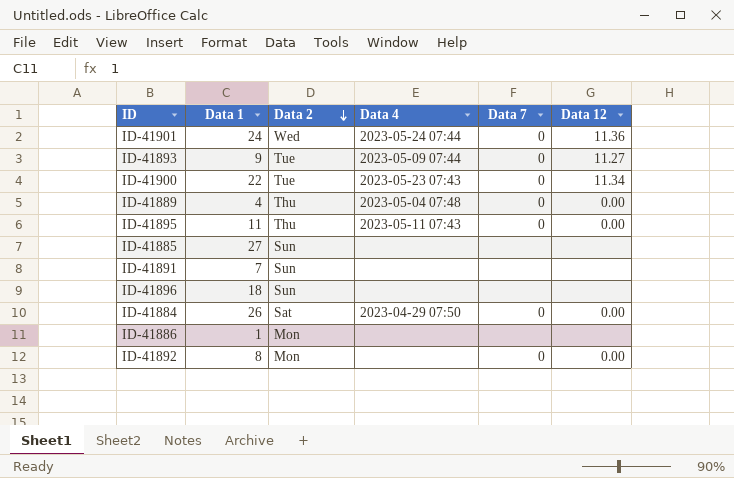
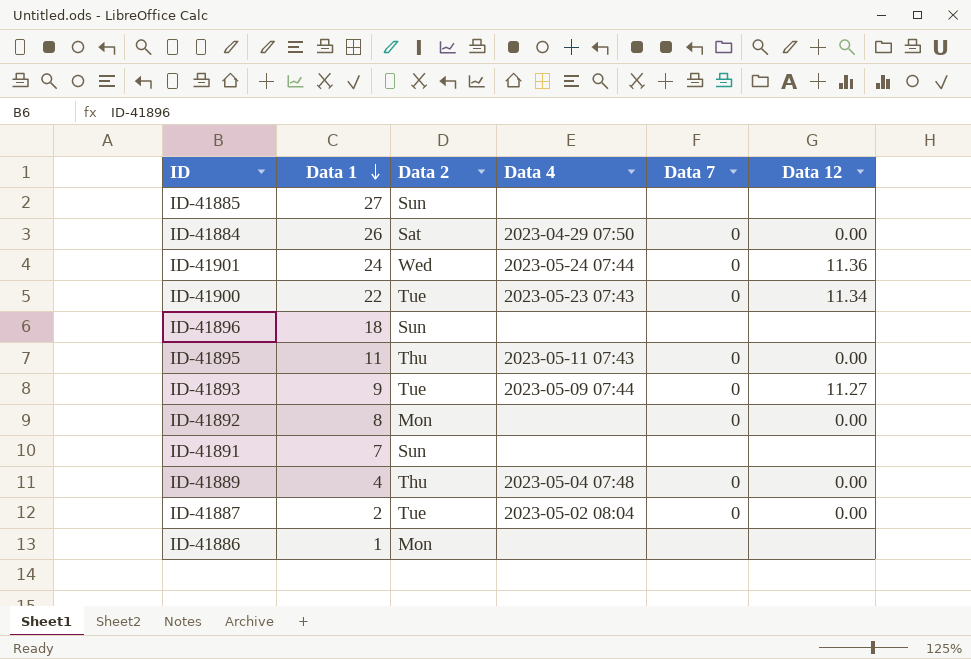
row order: Data 2 descending -> Data 1 descending
row ID-41887: none -> 2 | Tue | 2023-05-02 08:04 | 0 | 0.00

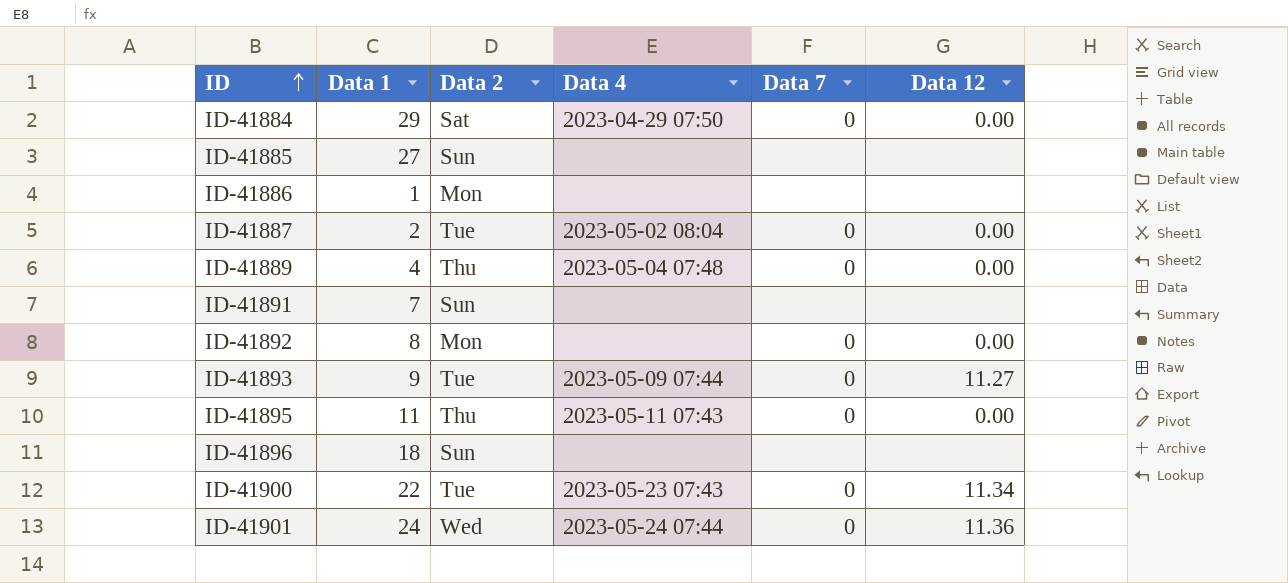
row order: Data 1 descending -> ID ascending
ID-41884 | Data 1: 26 -> 29

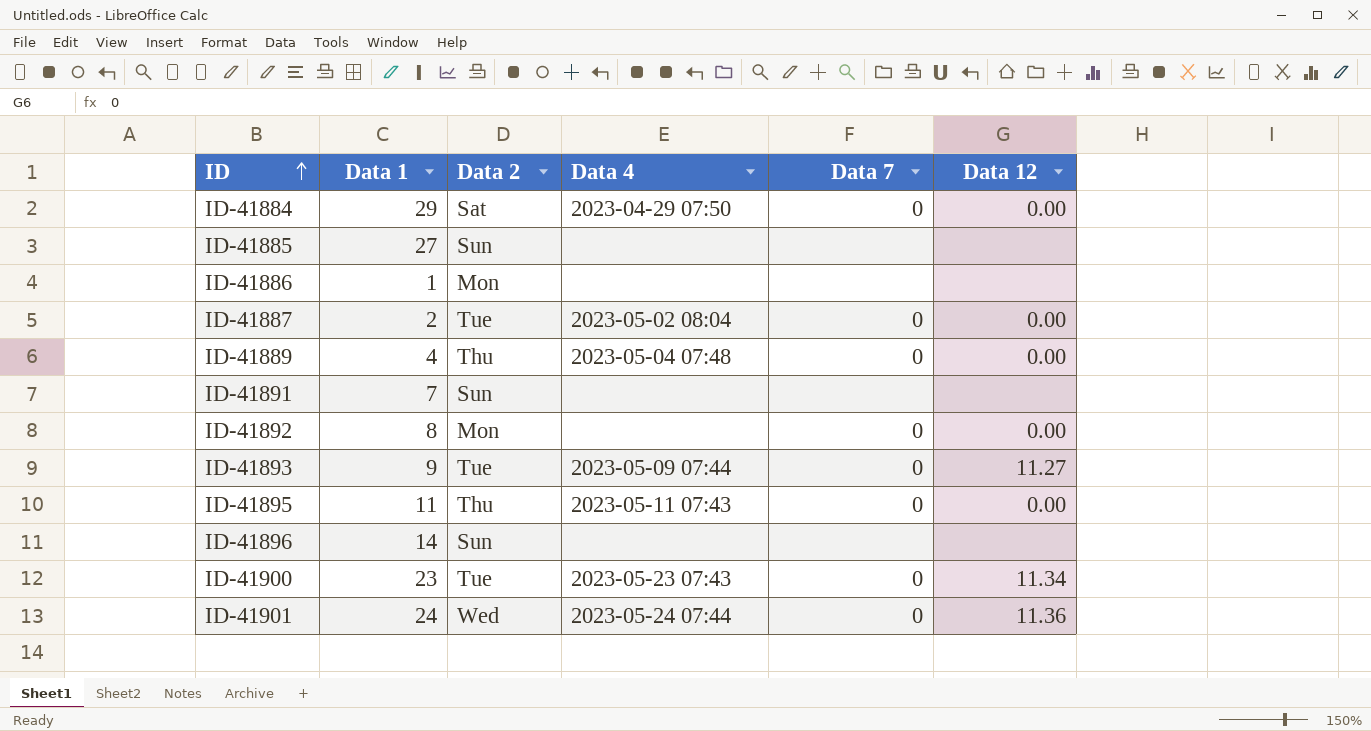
ID-41896 | Data 1: 18 -> 14
ID-41900 | Data 1: 22 -> 23

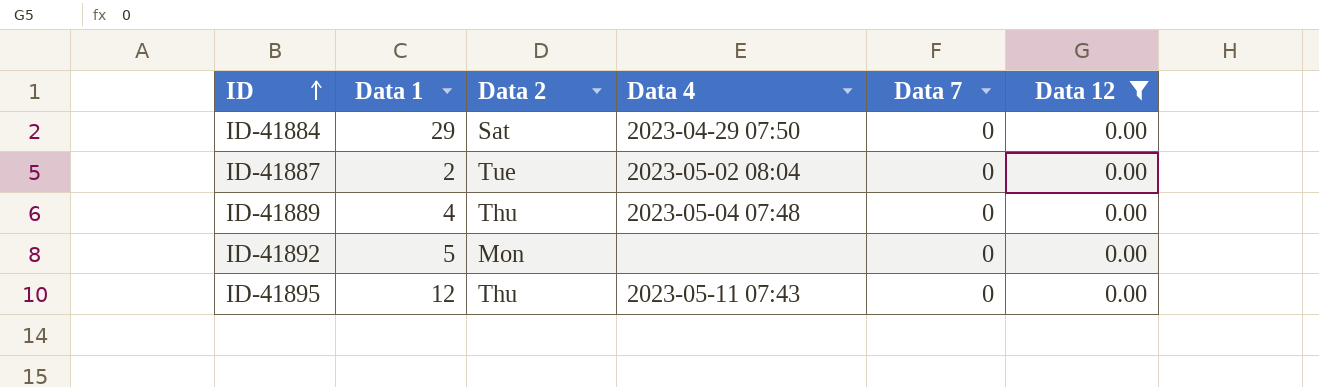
filter: none -> Data 12 = 0.00
ID-41892 | Data 1: 8 -> 5
ID-41895 | Data 1: 11 -> 12

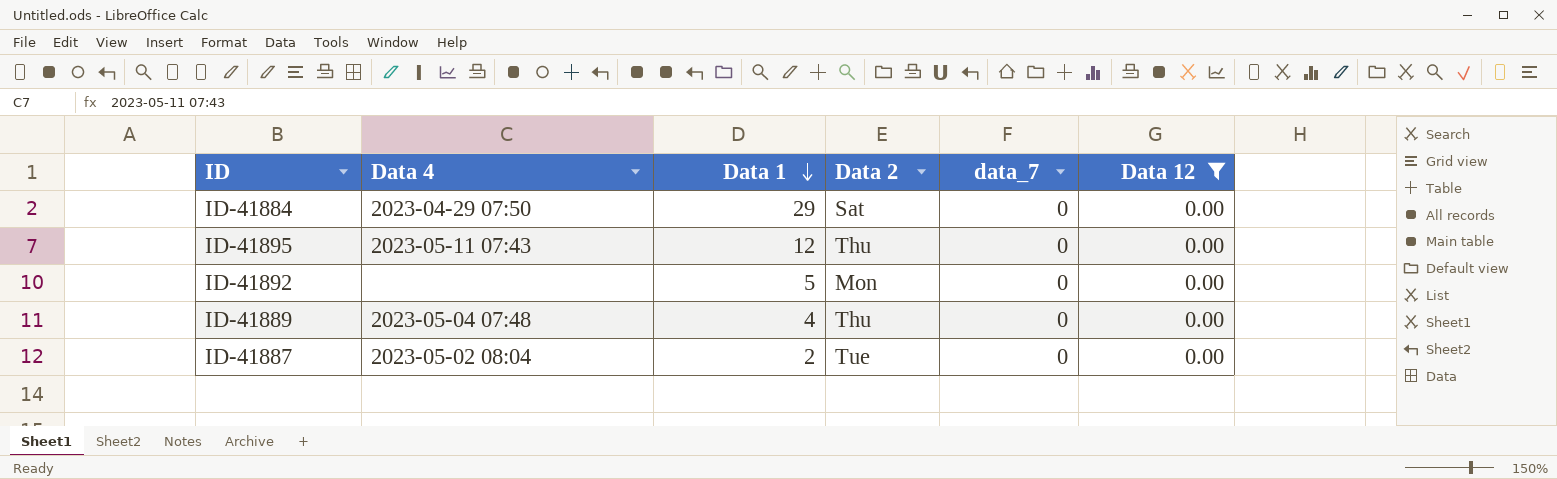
row order: ID ascending -> Data 1 descending
column Data 4 | position: 4 -> 2
column name: Data 7 -> data_7

